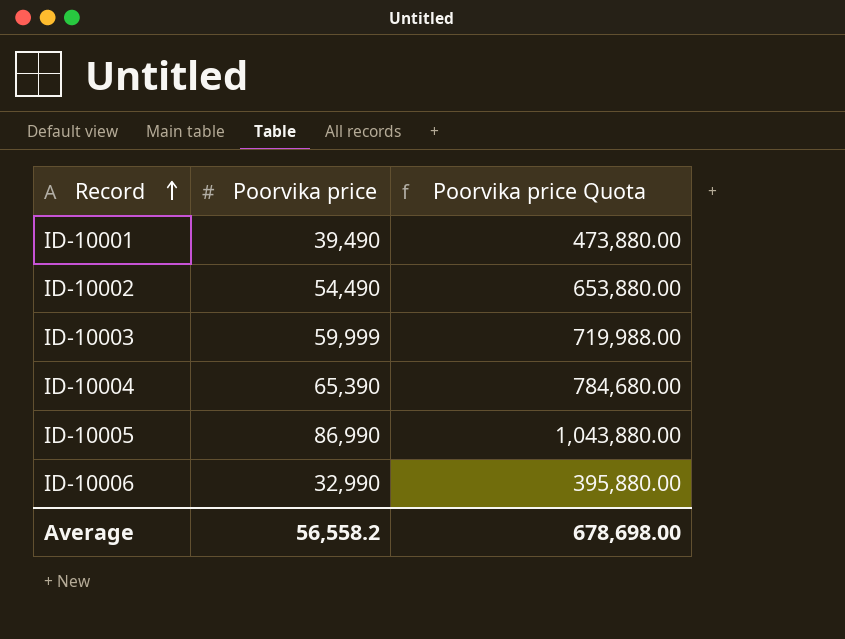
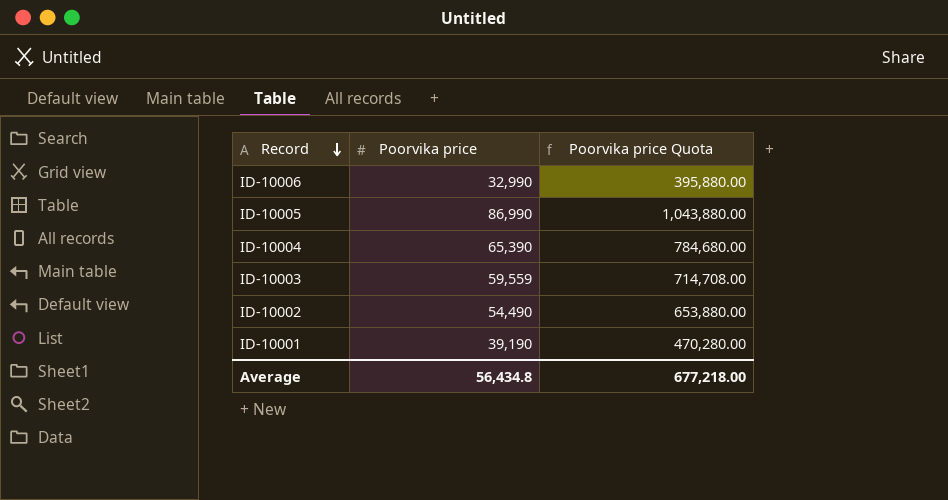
row order: Record ascending -> Record descending
ID-10003 | Poorvika price: 59,999 -> 59,559
ID-10003 | Poorvika price Quota: 719,988.00 -> 714,708.00
ID-10001 | Poorvika price: 39,490 -> 39,190
ID-10001 | Poorvika price Quota: 473,880.00 -> 470,280.00
Average | Poorvika price: 56,558.2 -> 56,434.8
Average | Poorvika price Quota: 678,698.00 -> 677,218.00

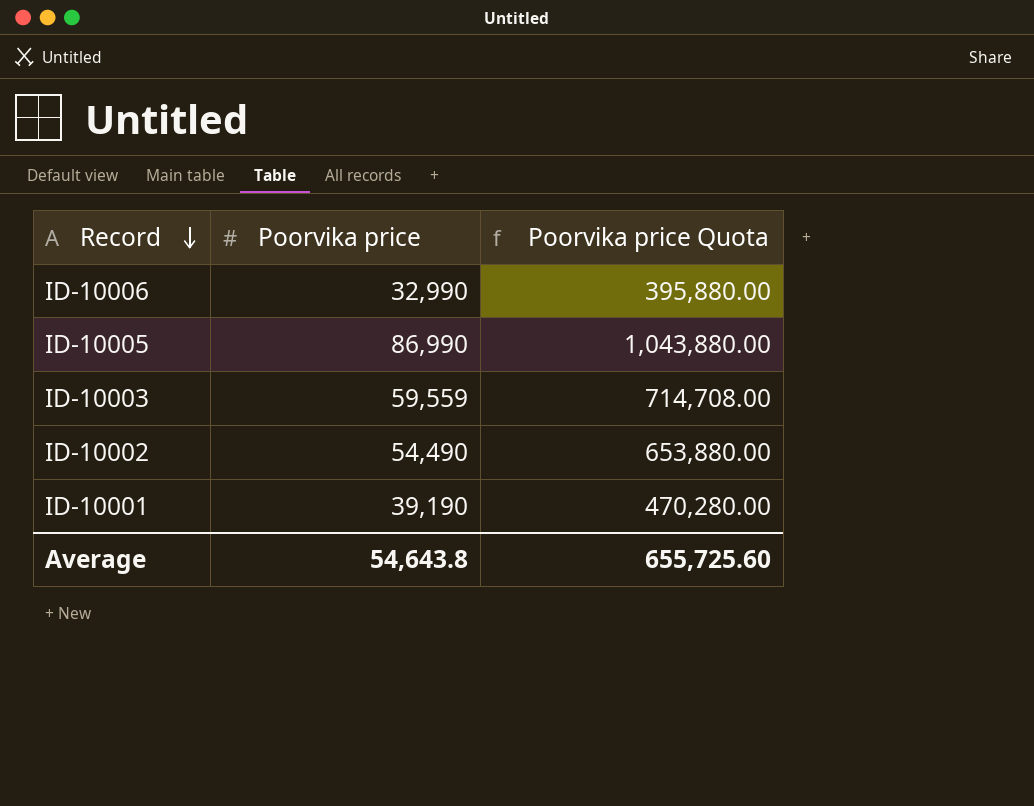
row ID-10004: 65,390 | 784,680.00 -> none
Average | Poorvika price: 56,434.8 -> 54,643.8
Average | Poorvika price Quota: 677,218.00 -> 655,725.60

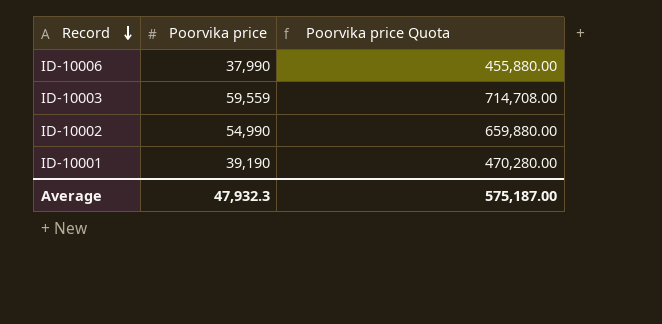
row ID-10005: 86,990 | 1,043,880.00 -> none
ID-10006 | Poorvika price: 32,990 -> 37,990
ID-10006 | Poorvika price Quota: 395,880.00 -> 455,880.00
ID-10002 | Poorvika price: 54,490 -> 54,990
ID-10002 | Poorvika price Quota: 653,880.00 -> 659,880.00
Average | Poorvika price: 54,643.8 -> 47,932.3
Average | Poorvika price Quota: 655,725.60 -> 575,187.00

